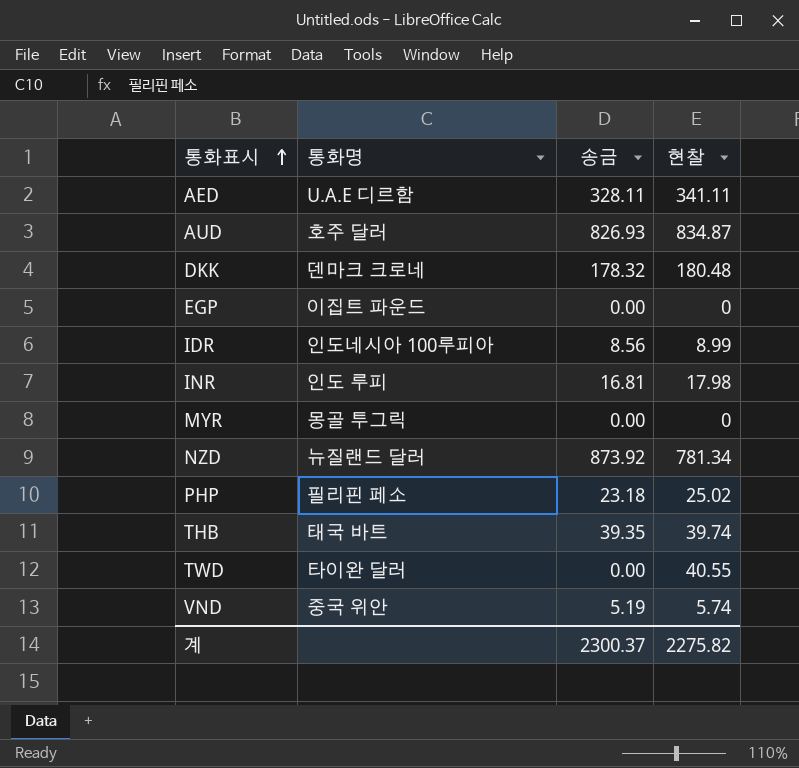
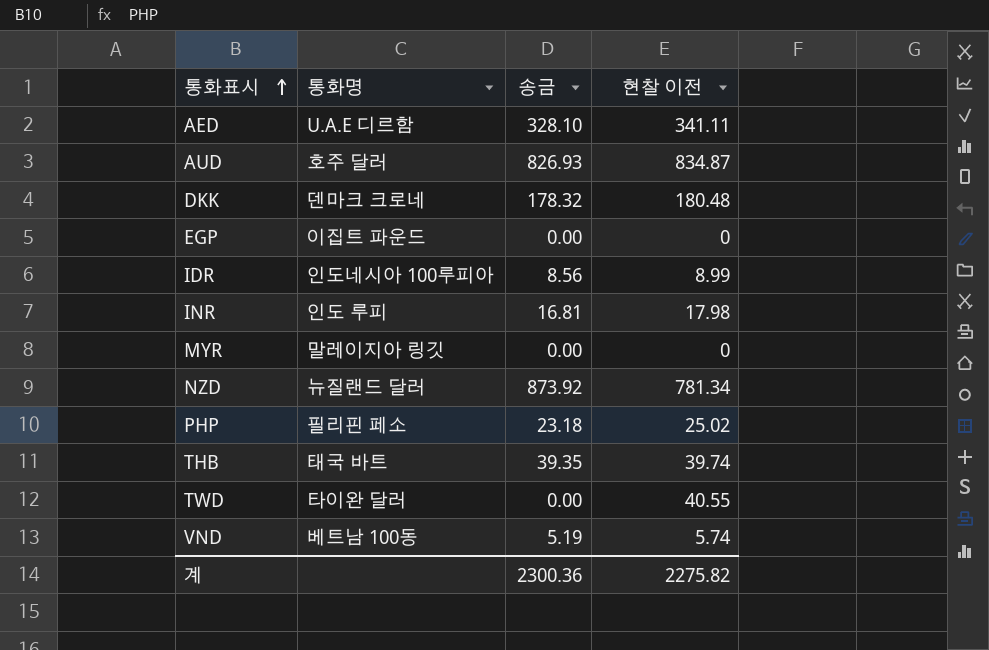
column name: 현찰 -> 현찰 이전
AED | 송금: 328.11 -> 328.10
MYR | 통화명: 몽골 투그릭 -> 말레이지아 링깃
VND | 통화명: 중국 위안 -> 베트남 100동
계 | 송금: 2300.37 -> 2300.36

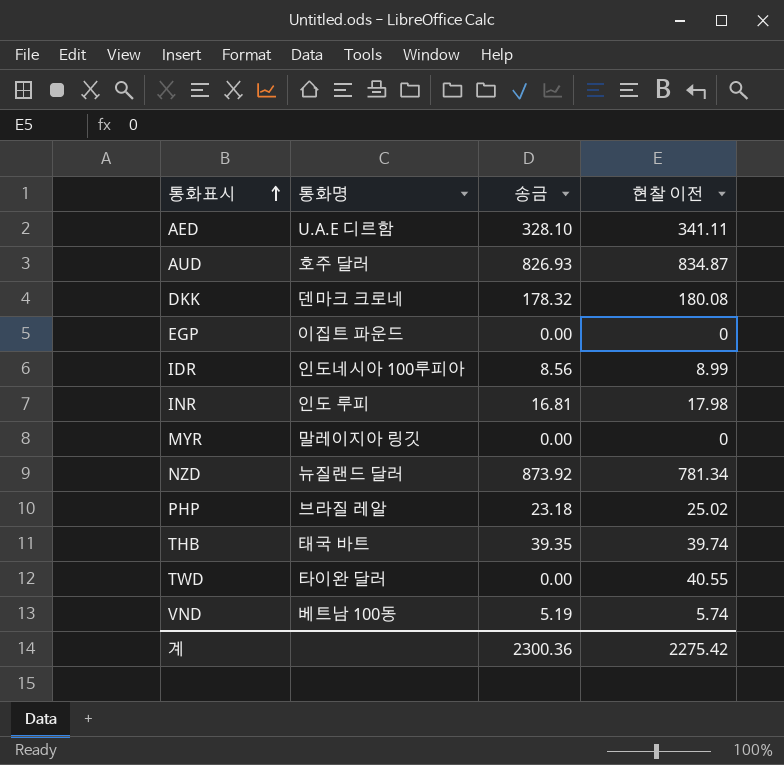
DKK | 현찰 이전: 180.48 -> 180.08
PHP | 통화명: 필리핀 페소 -> 브라질 레알
계 | 현찰 이전: 2275.82 -> 2275.42

